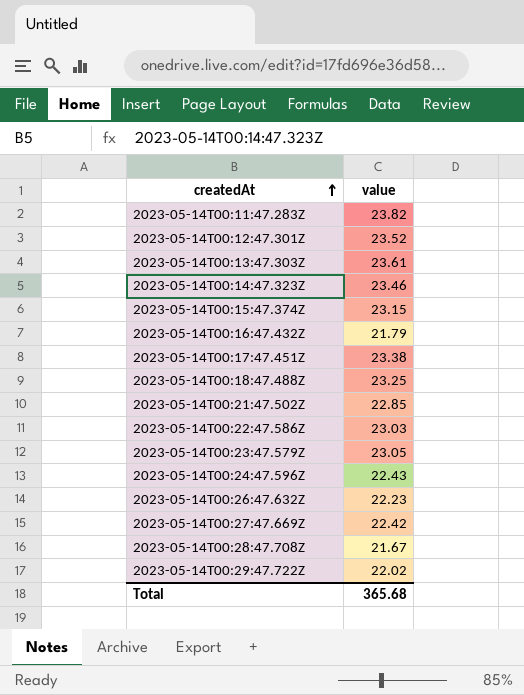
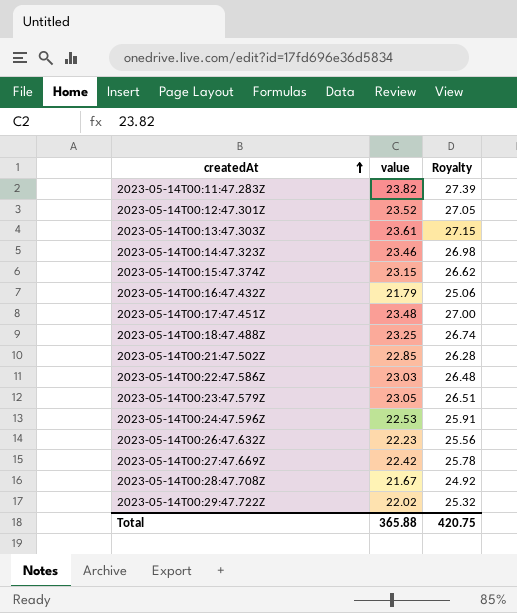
column Royalty | formula: none -> [value] * 1.15
2023-05-14T00:17:47.451Z | value: 23.38 -> 23.48
2023-05-14T00:24:47.596Z | value: 22.43 -> 22.53
Total | value: 365.68 -> 365.88

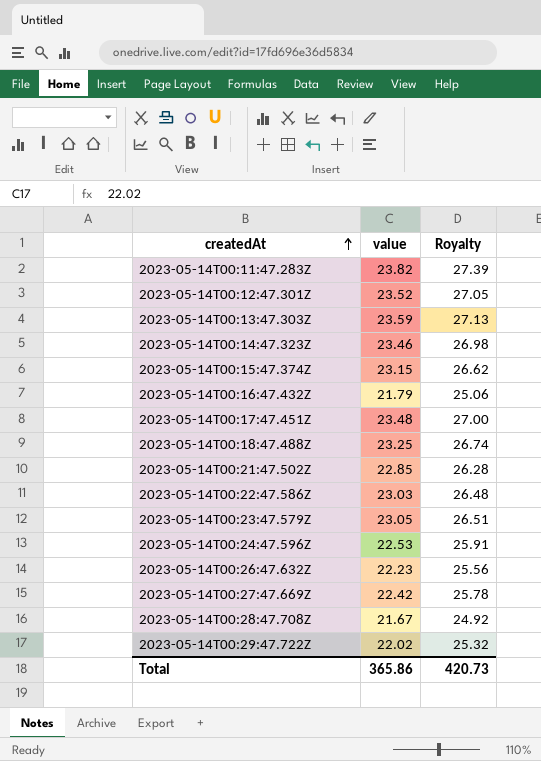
2023-05-14T00:13:47.303Z | value: 23.61 -> 23.59
2023-05-14T00:13:47.303Z | Royalty: 27.15 -> 27.13
Total | value: 365.88 -> 365.86
Total | Royalty: 420.75 -> 420.73

